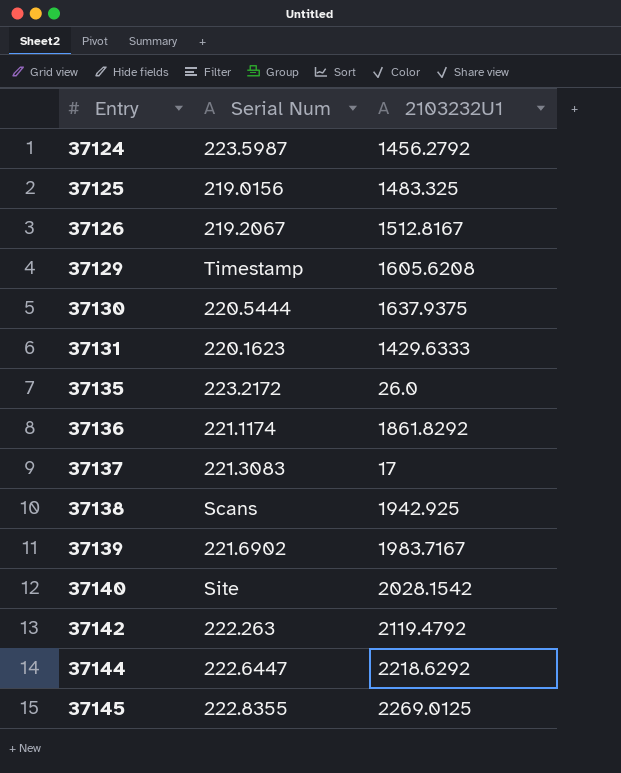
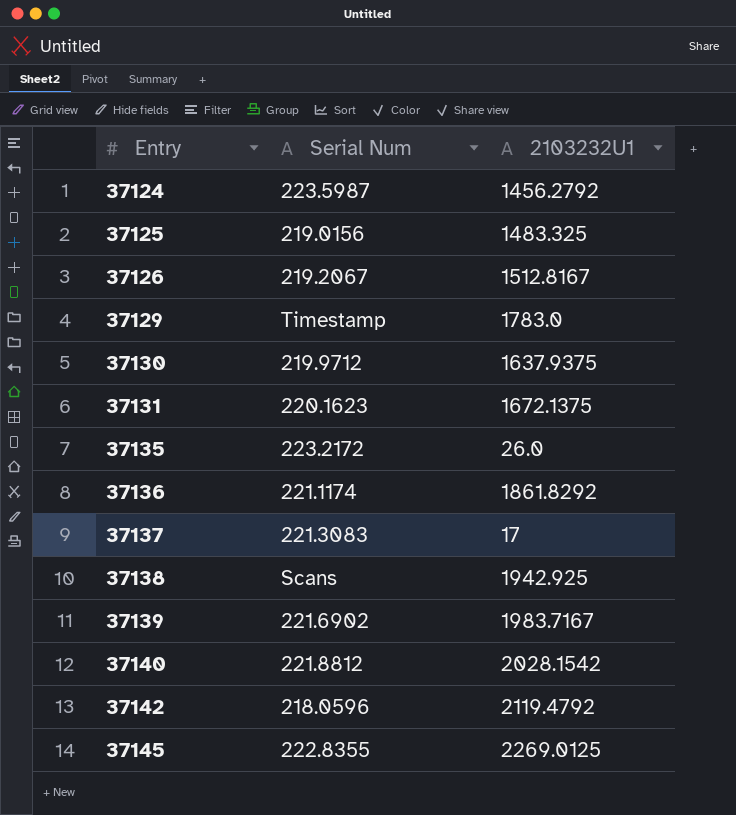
row 37144: 222.6447 | 2218.6292 -> none
37129 | 2103232U1: 1605.6208 -> 1783.0
37130 | Serial Num: 220.5444 -> 219.9712
37131 | 2103232U1: 1429.6333 -> 1672.1375
37140 | Serial Num: Site -> 221.8812
37142 | Serial Num: 222.263 -> 218.0596

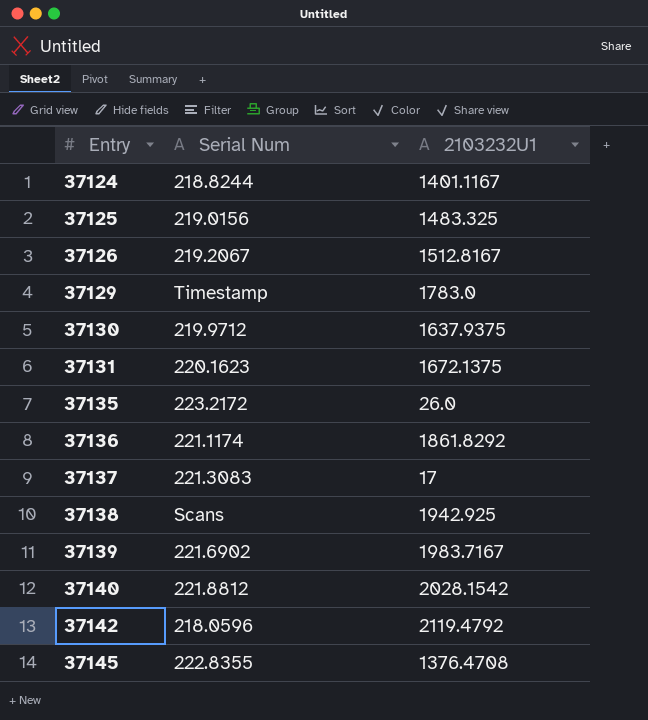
37124 | Serial Num: 223.5987 -> 218.8244
37124 | 2103232U1: 1456.2792 -> 1401.1167
37145 | 2103232U1: 2269.0125 -> 1376.4708

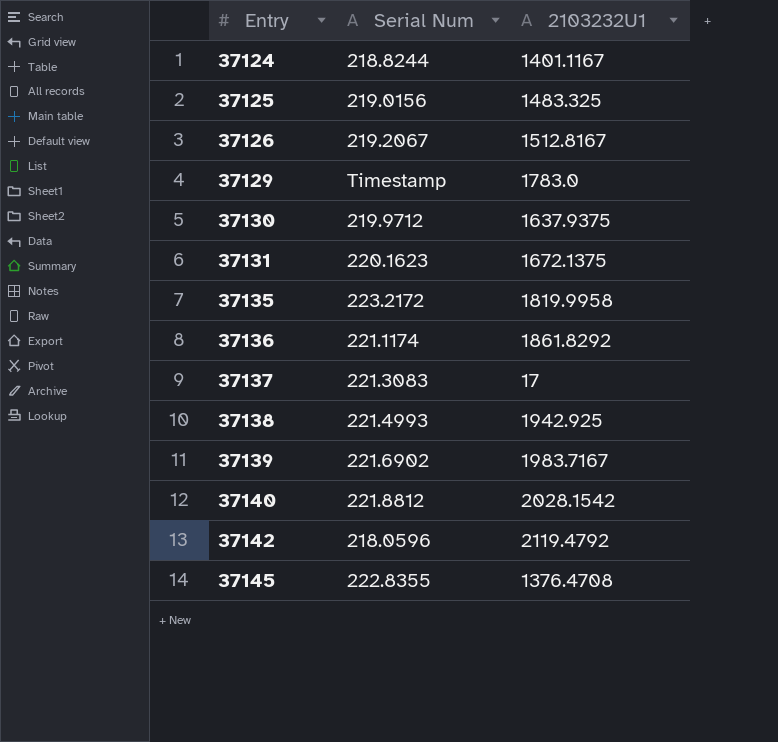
37135 | 2103232U1: 26.0 -> 1819.9958
37138 | Serial Num: Scans -> 221.4993

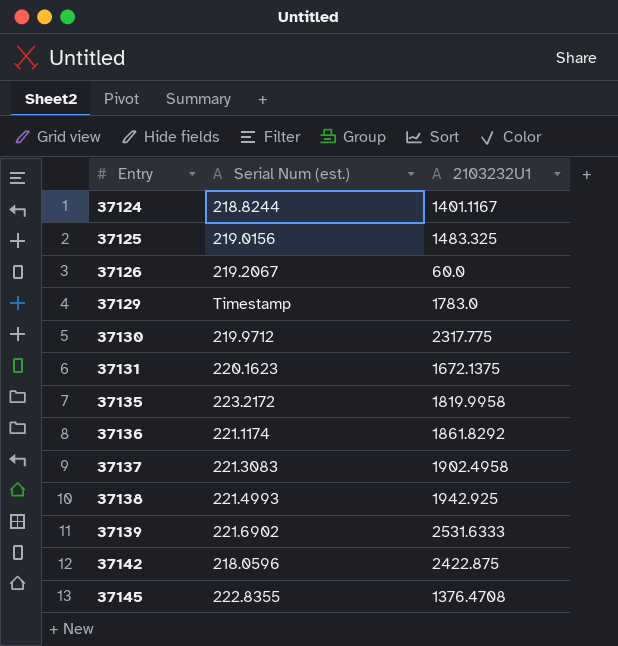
column name: Serial Num -> Serial Num (est.)
row 37140: 221.8812 | 2028.1542 -> none
37126 | 2103232U1: 1512.8167 -> 60.0
37130 | 2103232U1: 1637.9375 -> 2317.775
37137 | 2103232U1: 17 -> 1902.4958
37139 | 2103232U1: 1983.7167 -> 2531.6333
37142 | 2103232U1: 2119.4792 -> 2422.875

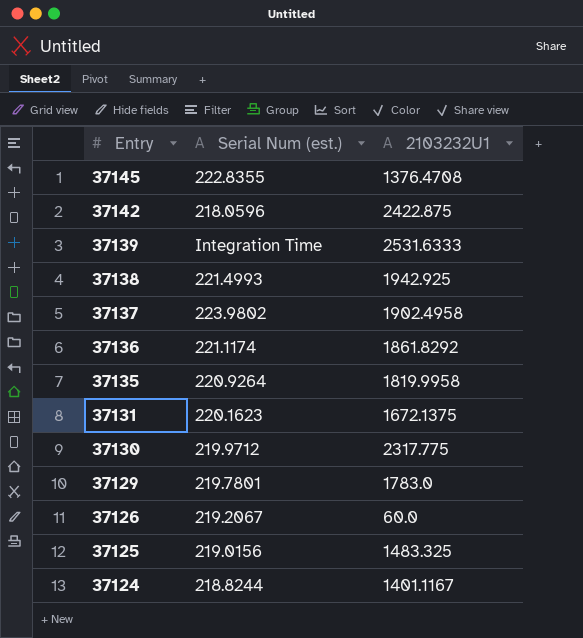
row order: Entry ascending -> Entry descending
37139 | Serial Num (est.): 221.6902 -> Integration Time
37137 | Serial Num (est.): 221.3083 -> 223.9802
37135 | Serial Num (est.): 223.2172 -> 220.9264
37129 | Serial Num (est.): Timestamp -> 219.7801

